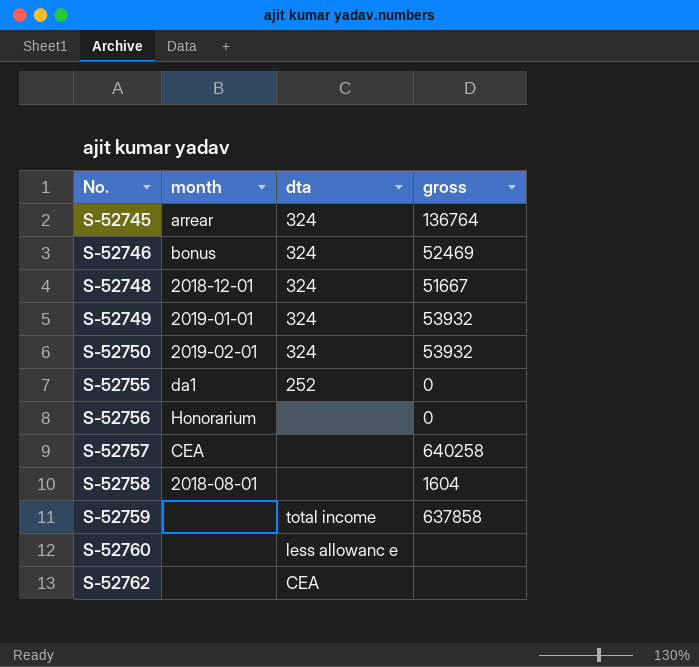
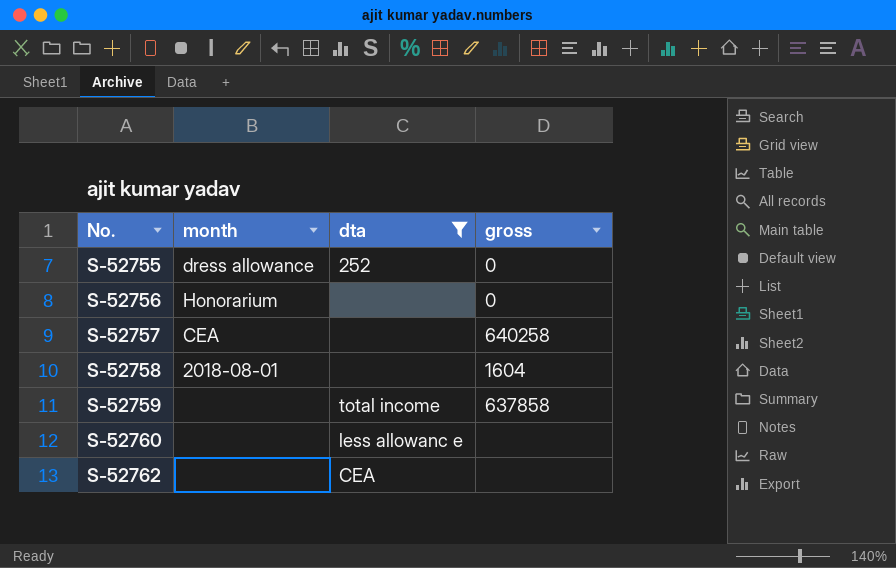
filter: none -> dta != 324
S-52755 | month: da1 -> dress allowance

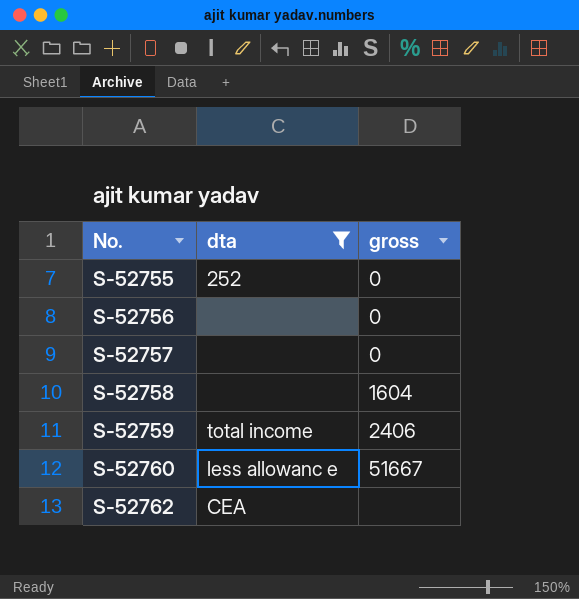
column month | position: 2 -> none
S-52757 | gross: 640258 -> 0
S-52759 | gross: 637858 -> 2406
S-52760 | gross: none -> 51667

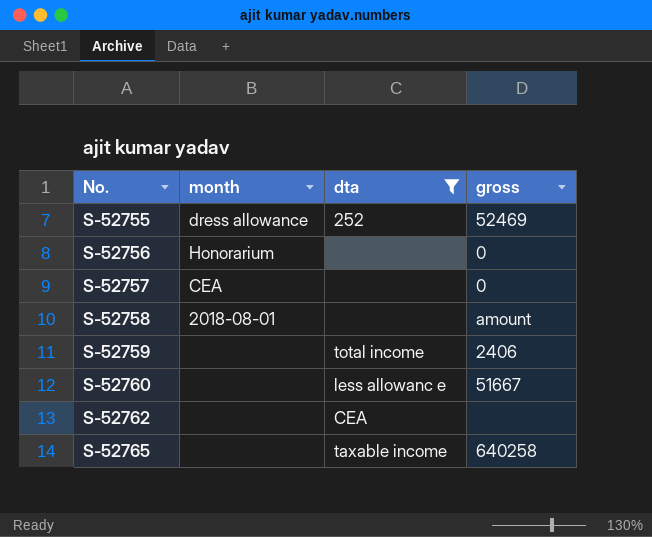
column month | position: none -> 2
S-52755 | gross: 0 -> 52469
S-52758 | gross: 1604 -> amount
row S-52765: none -> none | taxable income | 640258

